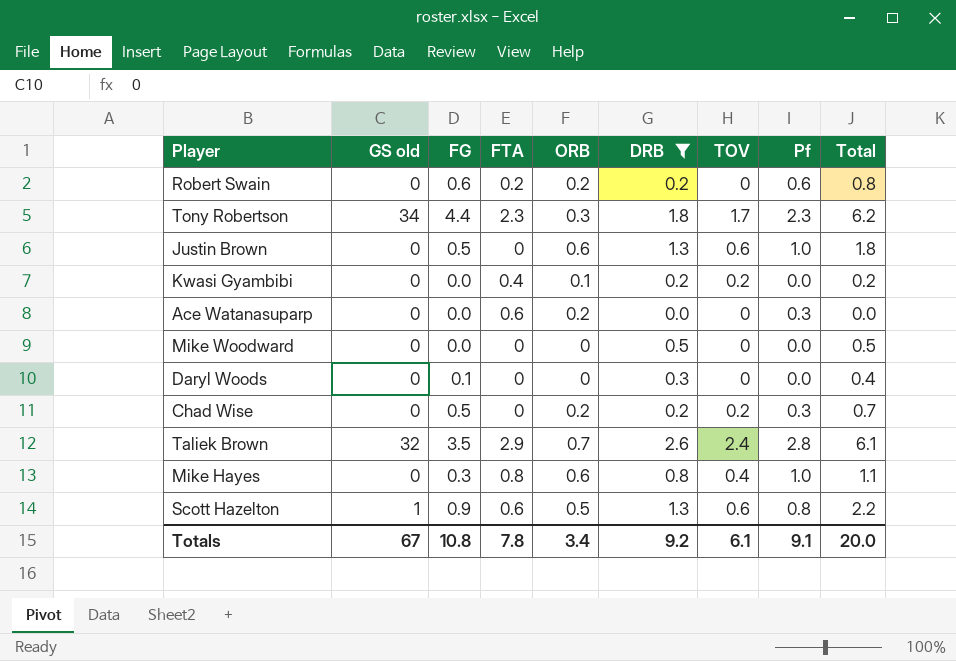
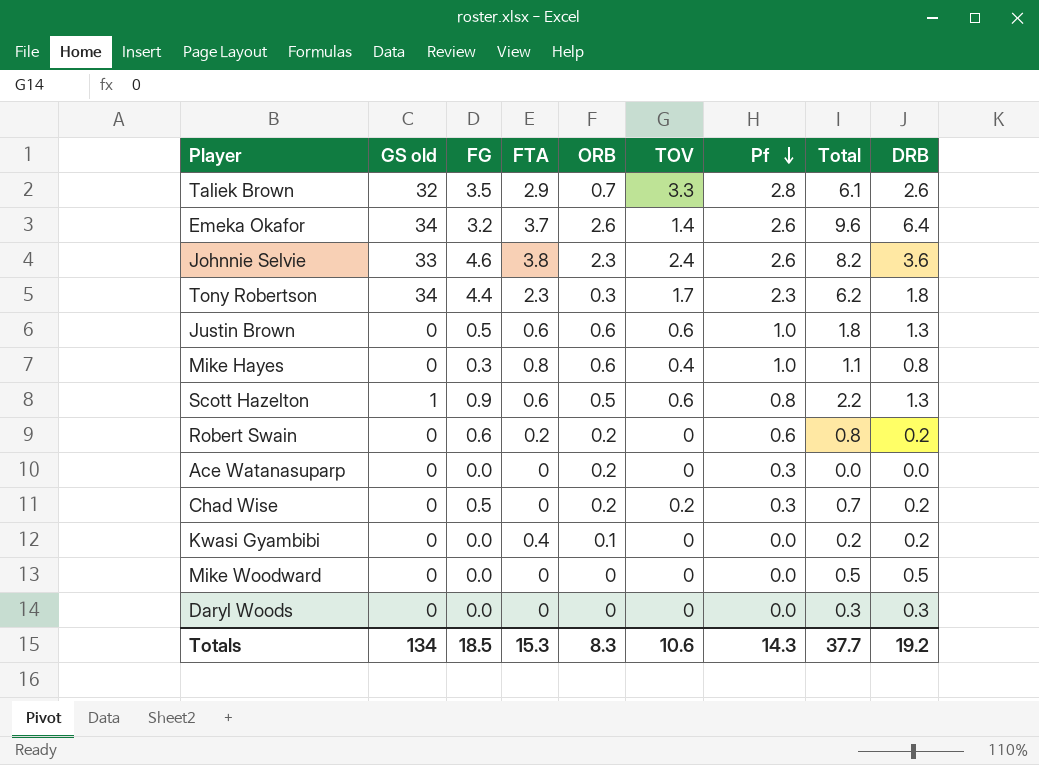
filter: DRB <= 2.6 -> none
row order: none -> Pf descending
column DRB | position: 6 -> 9
Taliek Brown | TOV: 2.4 -> 3.3
Justin Brown | FTA: 0 -> 0.6
Ace Watanasuparp | FTA: 0.6 -> 0
Kwasi Gyambibi | TOV: 0.2 -> 0
Daryl Woods | FG: 0.1 -> 0.0
Daryl Woods | Total: 0.4 -> 0.3
Totals | GS old: 67 -> 134
Totals | FG: 10.8 -> 18.5
Totals | FTA: 7.8 -> 15.3
Totals | ORB: 3.4 -> 8.3
Totals | TOV: 6.1 -> 10.6
Totals | Pf: 9.1 -> 14.3
Totals | Total: 20.0 -> 37.7
Totals | DRB: 9.2 -> 19.2

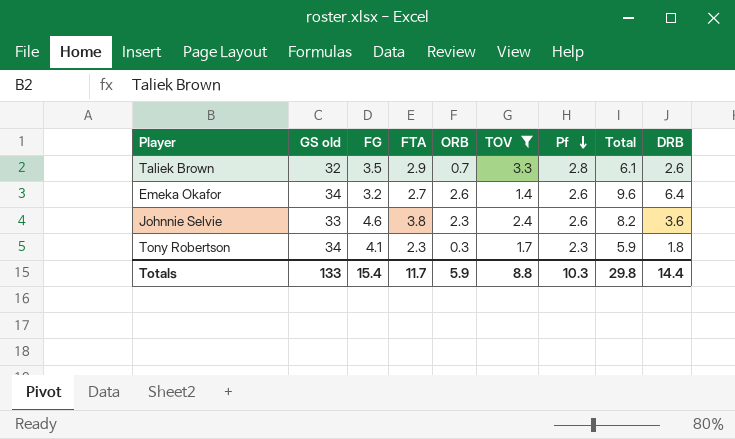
filter: none -> TOV >= 1.4
Emeka Okafor | FTA: 3.7 -> 2.7
Tony Robertson | FG: 4.4 -> 4.1
Tony Robertson | Total: 6.2 -> 5.9
Totals | GS old: 134 -> 133
Totals | FG: 18.5 -> 15.4
Totals | FTA: 15.3 -> 11.7
Totals | ORB: 8.3 -> 5.9
Totals | TOV: 10.6 -> 8.8
Totals | Pf: 14.3 -> 10.3
Totals | Total: 37.7 -> 29.8
Totals | DRB: 19.2 -> 14.4

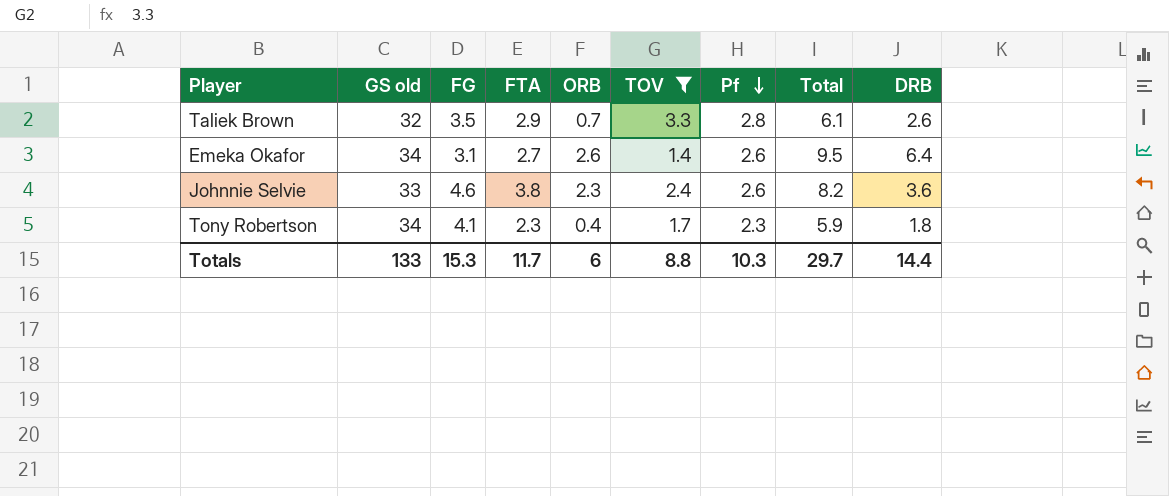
Emeka Okafor | FG: 3.2 -> 3.1
Emeka Okafor | Total: 9.6 -> 9.5
Tony Robertson | ORB: 0.3 -> 0.4
Totals | FG: 15.4 -> 15.3
Totals | ORB: 5.9 -> 6
Totals | Total: 29.8 -> 29.7

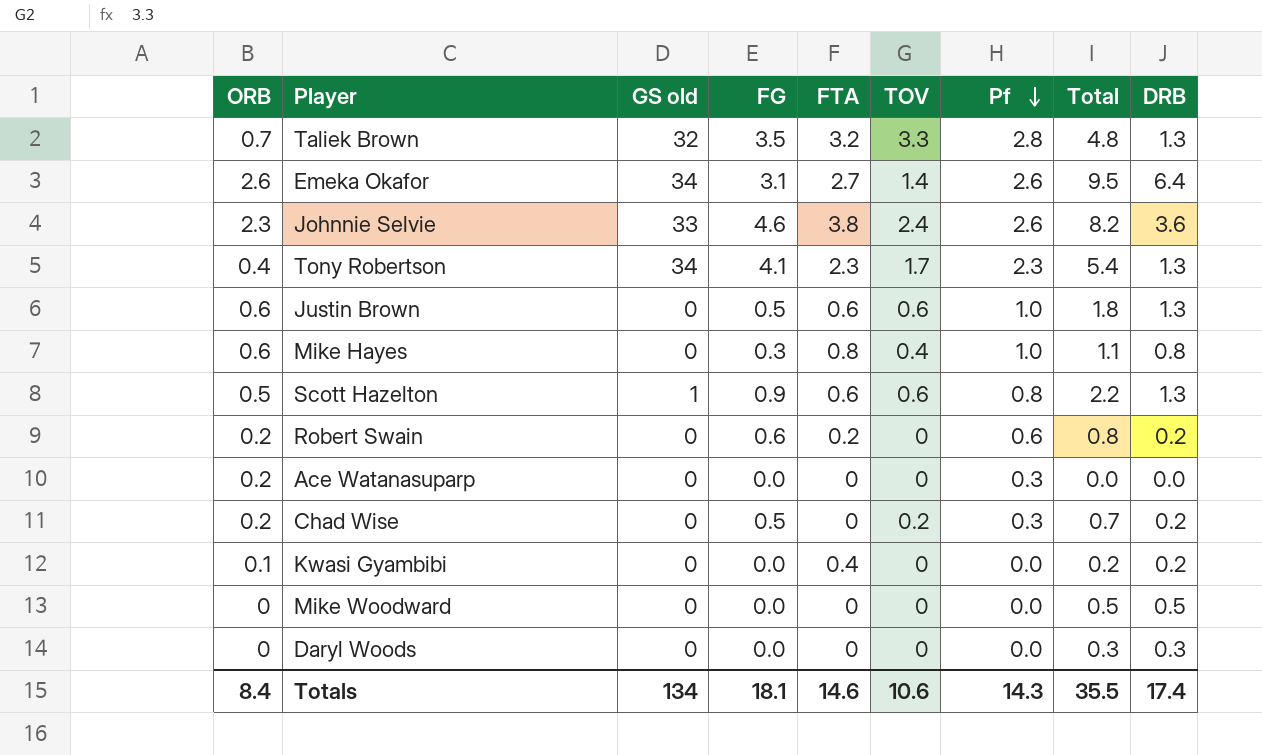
filter: TOV >= 1.4 -> none
column ORB | position: 5 -> 1
Taliek Brown | FTA: 2.9 -> 3.2
Taliek Brown | Total: 6.1 -> 4.8
Taliek Brown | DRB: 2.6 -> 1.3
Tony Robertson | Total: 5.9 -> 5.4
Tony Robertson | DRB: 1.8 -> 1.3
Totals | ORB: 6 -> 8.4
Totals | GS old: 133 -> 134
Totals | FG: 15.3 -> 18.1
Totals | FTA: 11.7 -> 14.6
Totals | TOV: 8.8 -> 10.6
Totals | Pf: 10.3 -> 14.3
Totals | Total: 29.7 -> 35.5
Totals | DRB: 14.4 -> 17.4

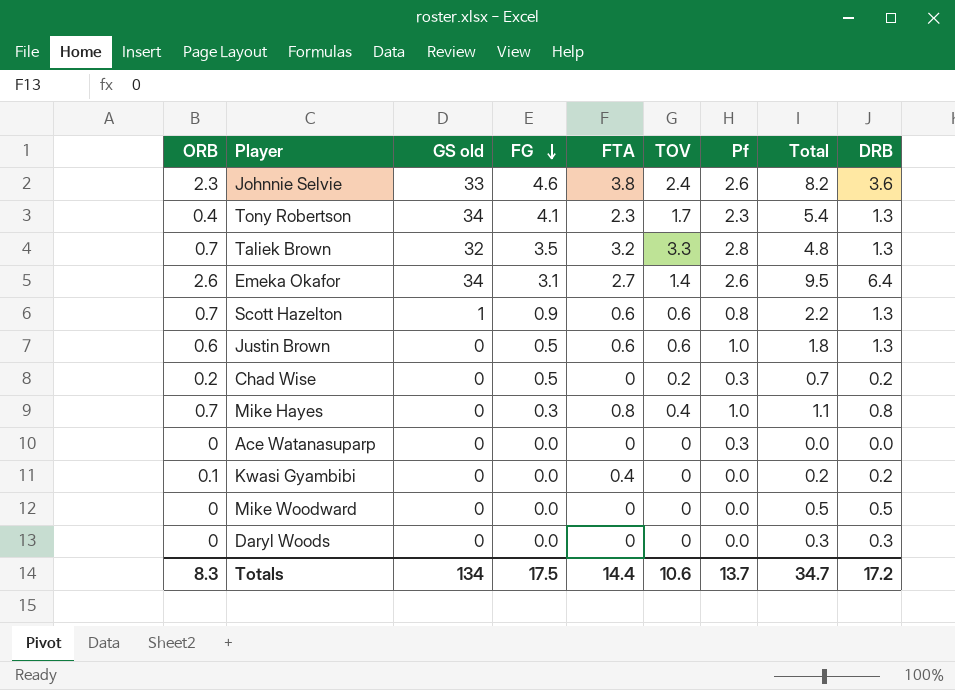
row order: Pf descending -> FG descending
row Robert Swain: 0.2 | 0 | 0.6 | 0.2 | 0 | 0.6 | 0.8 | 0.2 -> none
Scott Hazelton | ORB: 0.5 -> 0.7
Mike Hayes | ORB: 0.6 -> 0.7
Ace Watanasuparp | ORB: 0.2 -> 0
Totals | ORB: 8.4 -> 8.3
Totals | FG: 18.1 -> 17.5
Totals | FTA: 14.6 -> 14.4
Totals | Pf: 14.3 -> 13.7
Totals | Total: 35.5 -> 34.7
Totals | DRB: 17.4 -> 17.2

